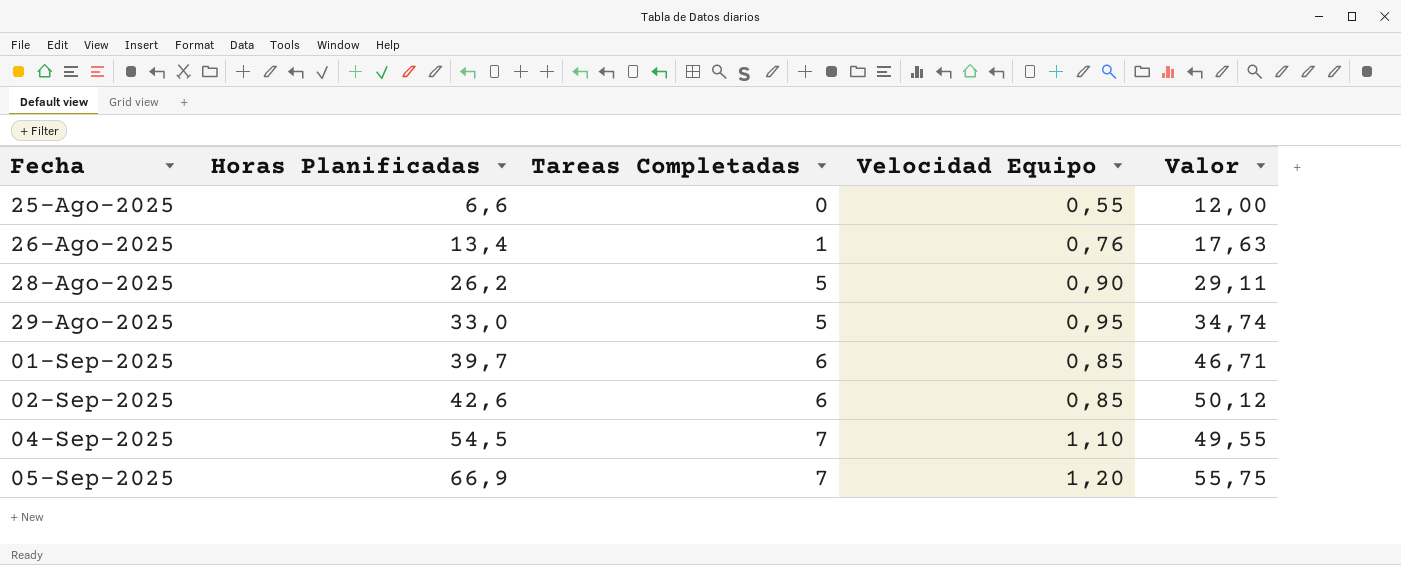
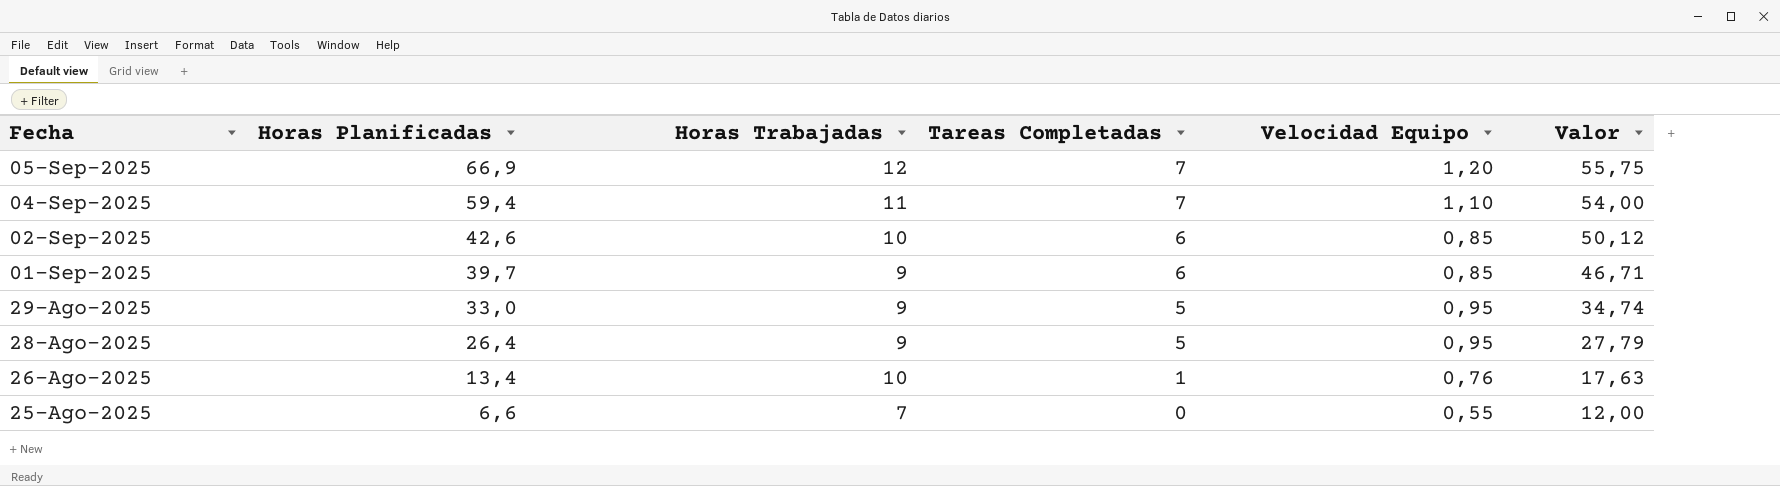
row order: Fecha ascending -> Fecha descending
column Horas Trabajadas | position: none -> 3
04-Sep-2025 | Horas Planificadas: 54,5 -> 59,4
04-Sep-2025 | Valor: 49,55 -> 54,00
28-Ago-2025 | Horas Planificadas: 26,2 -> 26,4
28-Ago-2025 | Velocidad Equipo: 0,90 -> 0,95
28-Ago-2025 | Valor: 29,11 -> 27,79

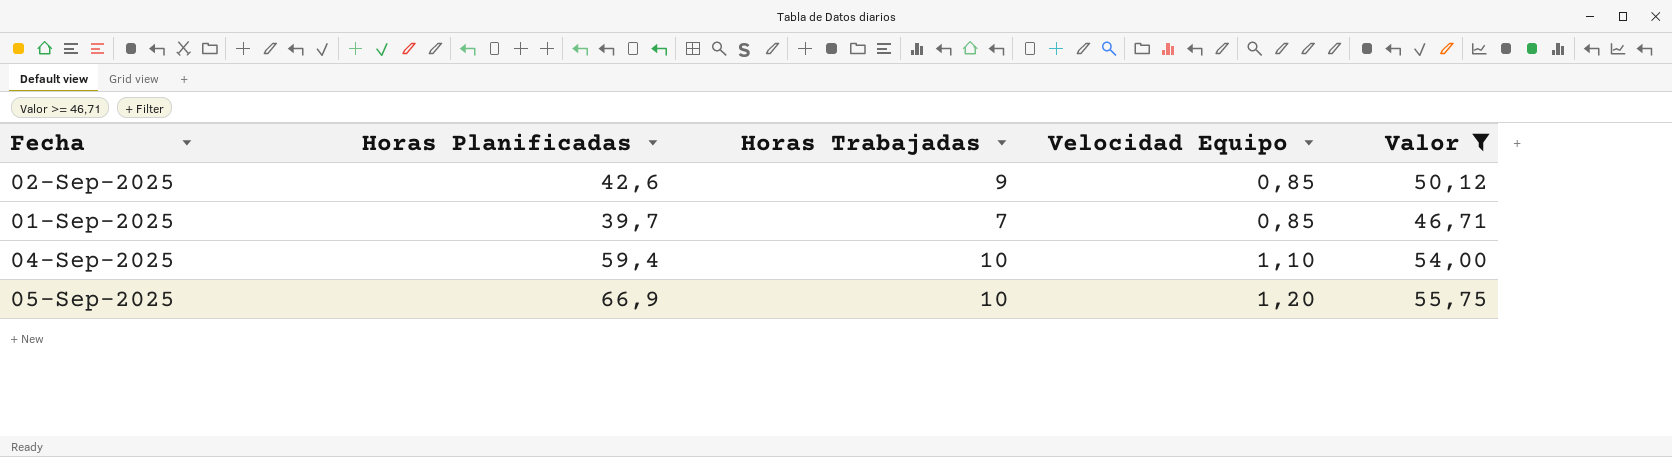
filter: none -> Valor >= 46,71
row order: Fecha descending -> Velocidad Equipo ascending
column Tareas Completadas | position: 4 -> none
02-Sep-2025 | Horas Trabajadas: 10 -> 9
01-Sep-2025 | Horas Trabajadas: 9 -> 7
04-Sep-2025 | Horas Trabajadas: 11 -> 10
05-Sep-2025 | Horas Trabajadas: 12 -> 10

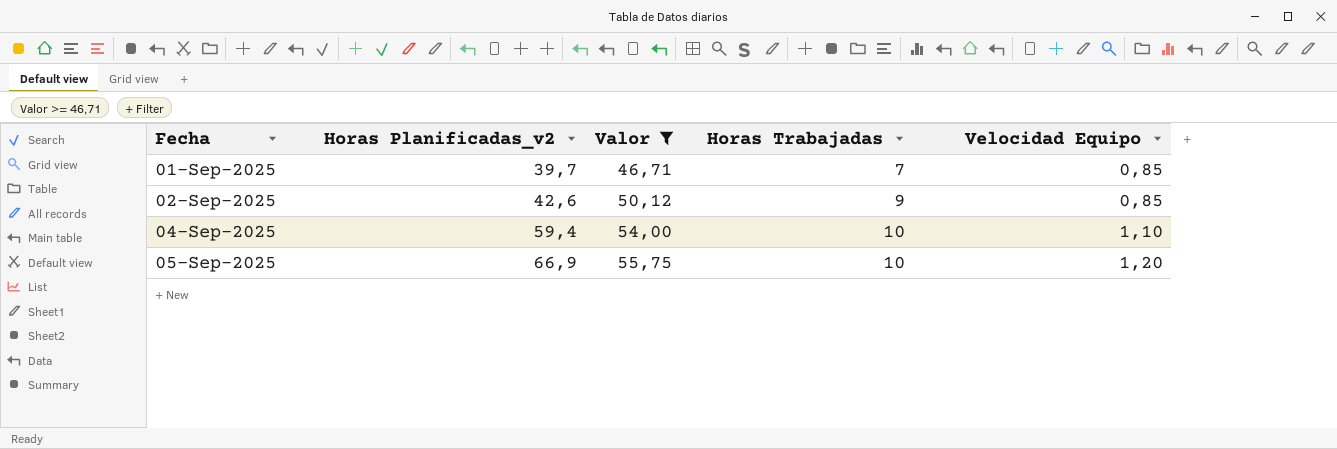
row order: Velocidad Equipo ascending -> Fecha ascending
column name: Horas Planificadas -> Horas Planificadas_v2
column Valor | position: 5 -> 3

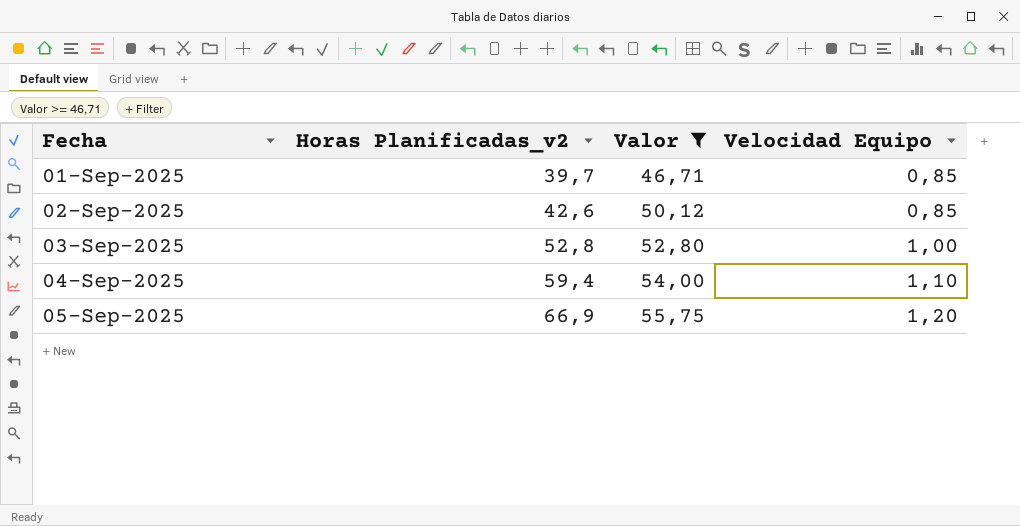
column Horas Trabajadas | position: 4 -> none
row 03-Sep-2025: none -> 52,8 | 52,80 | 1,00

